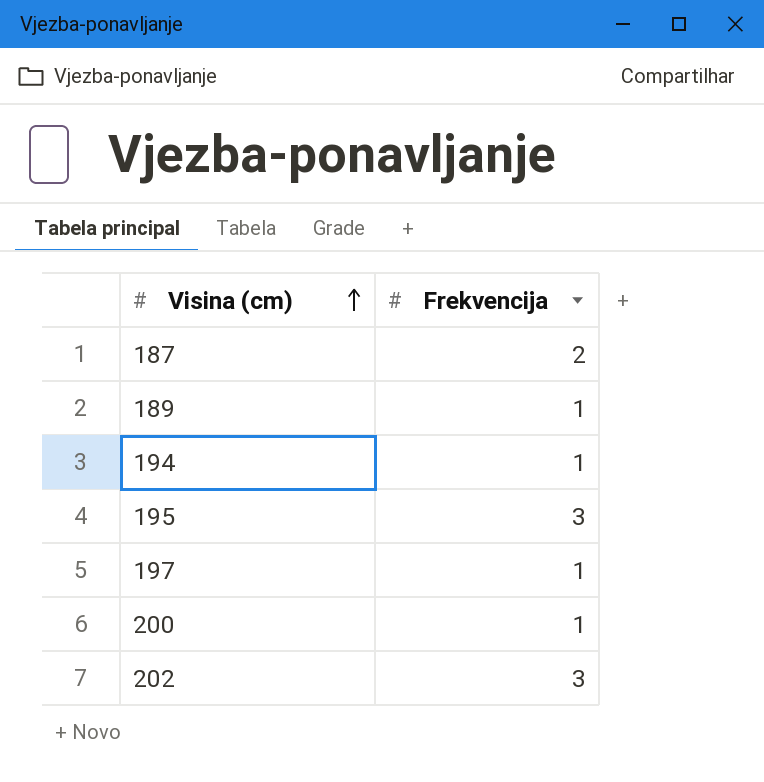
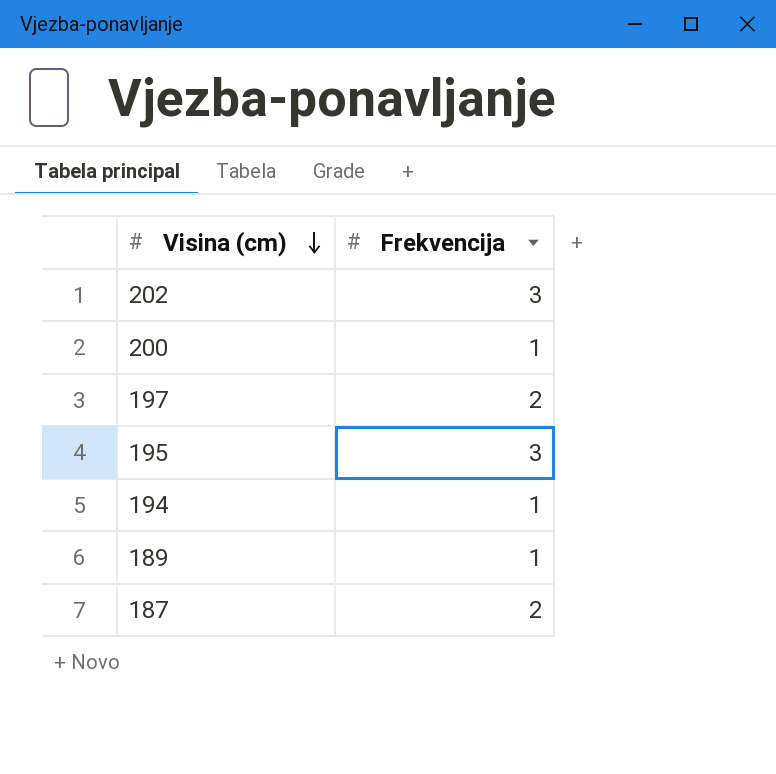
row order: Visina (cm) ascending -> Visina (cm) descending
197 | Frekvencija: 1 -> 2

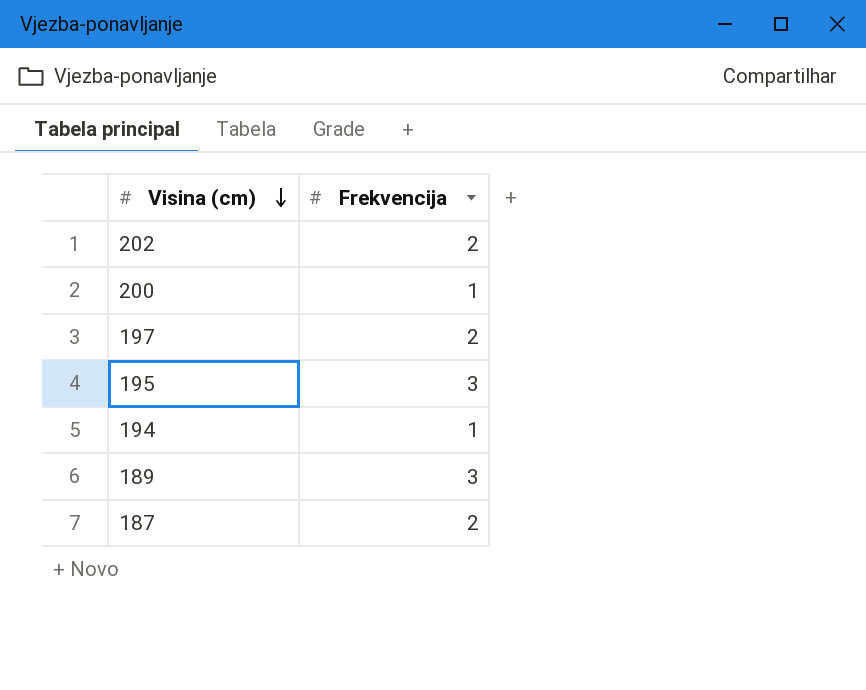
202 | Frekvencija: 3 -> 2
189 | Frekvencija: 1 -> 3

